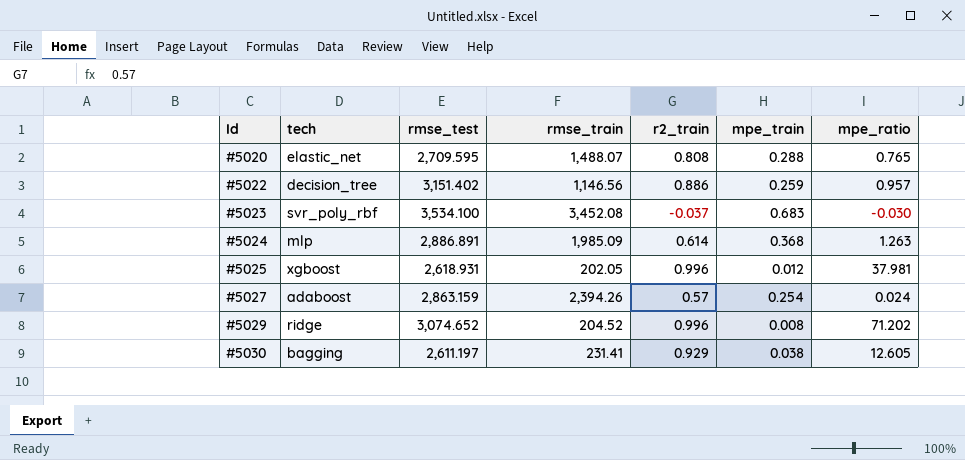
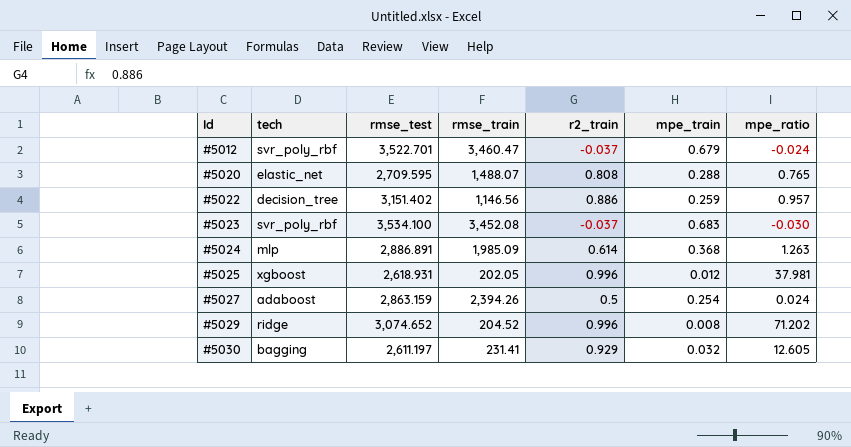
row #5012: none -> svr_poly_rbf | 3,522.701 | 3,460.47 | -0.037 | 0.679 | -0.024
#5027 | r2_train: 0.57 -> 0.5
#5030 | mpe_train: 0.038 -> 0.032

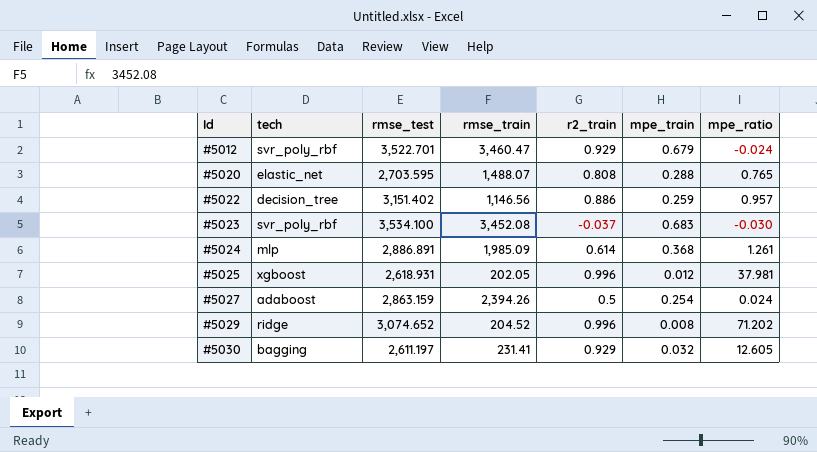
#5012 | r2_train: -0.037 -> 0.929
#5020 | rmse_test: 2,709.595 -> 2,703.595
#5024 | mpe_ratio: 1.263 -> 1.261

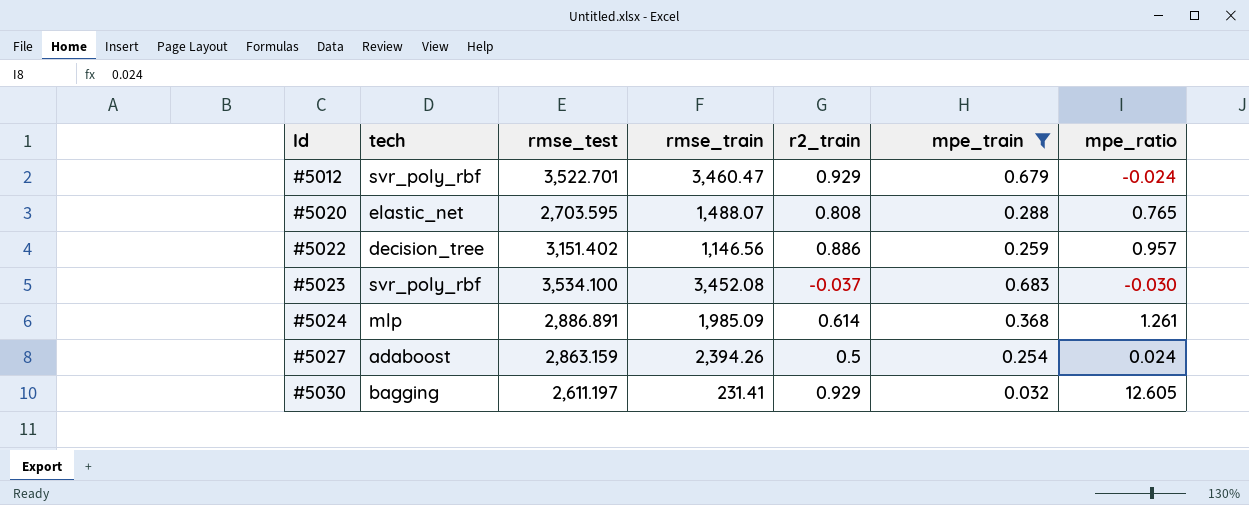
filter: none -> mpe_train >= 0.032

